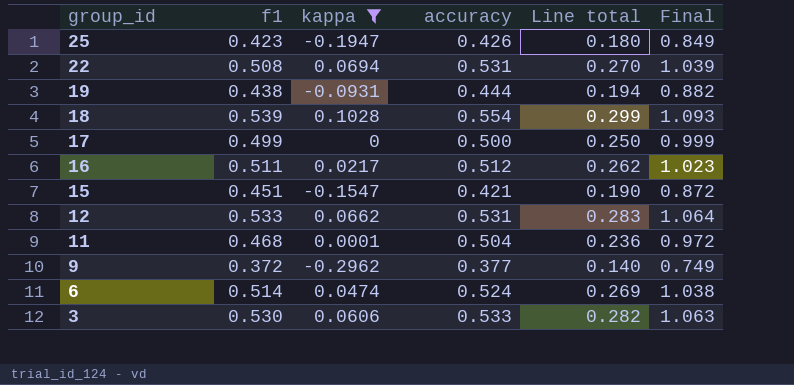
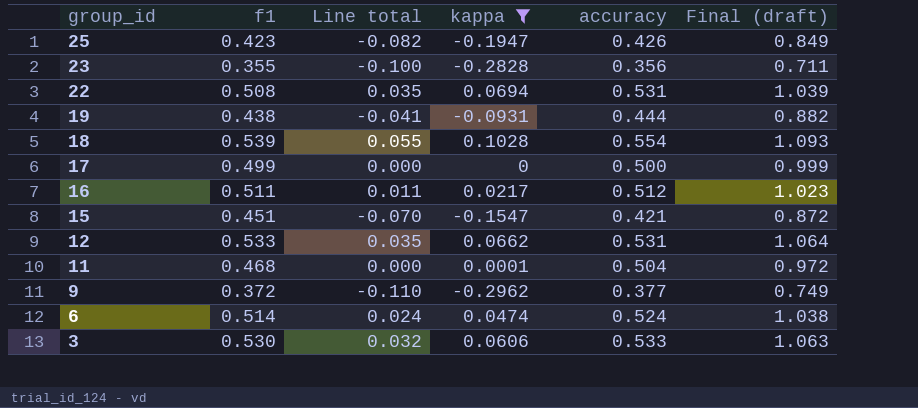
column Line total | formula: [f1] * [accuracy] -> [f1] * [kappa]
column Line total | position: 5 -> 3
column name: Final -> Final (draft)
row 23: none -> 0.355 | -0.100 | -0.2828 | 0.356 | 0.711

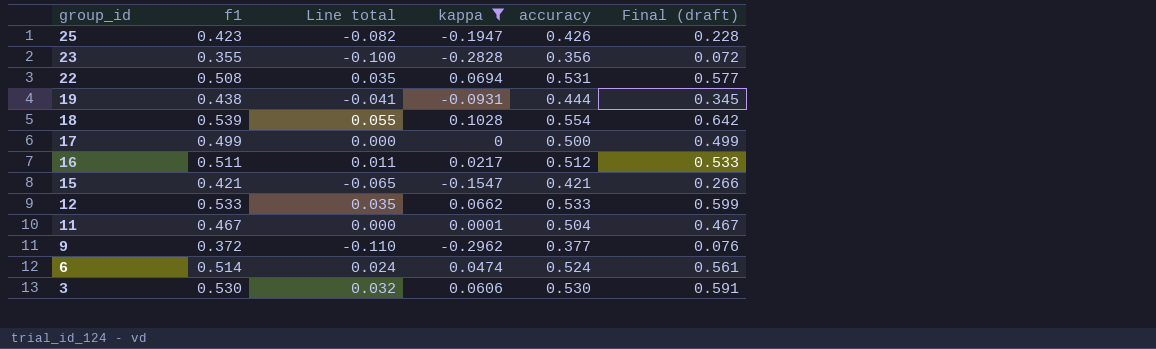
column Final (draft) | formula: [f1] + [accuracy] -> [f1] + [kappa]
15 | f1: 0.451 -> 0.421
15 | Line total: -0.070 -> -0.065
12 | accuracy: 0.531 -> 0.533
11 | f1: 0.468 -> 0.467
3 | accuracy: 0.533 -> 0.530

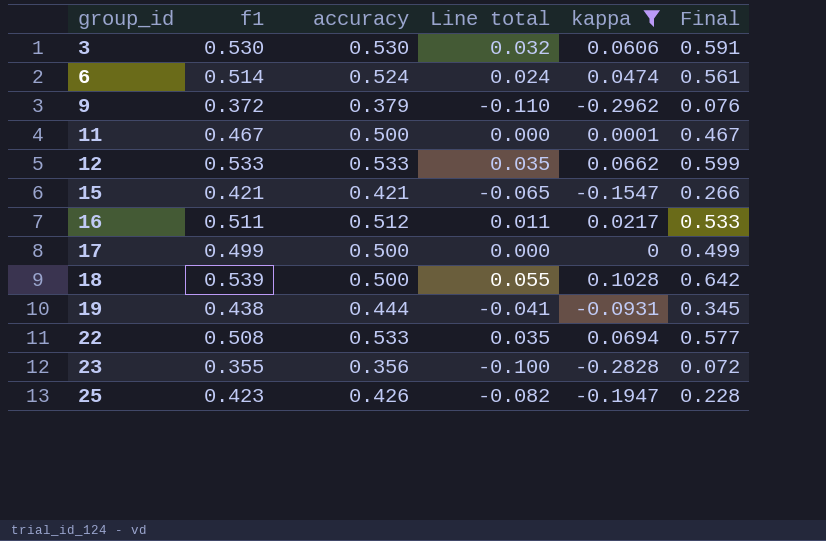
row order: group_id descending -> group_id ascending
column accuracy | position: 5 -> 3
column name: Final (draft) -> Final
9 | accuracy: 0.377 -> 0.379
11 | accuracy: 0.504 -> 0.500
18 | accuracy: 0.554 -> 0.500
22 | accuracy: 0.531 -> 0.533

